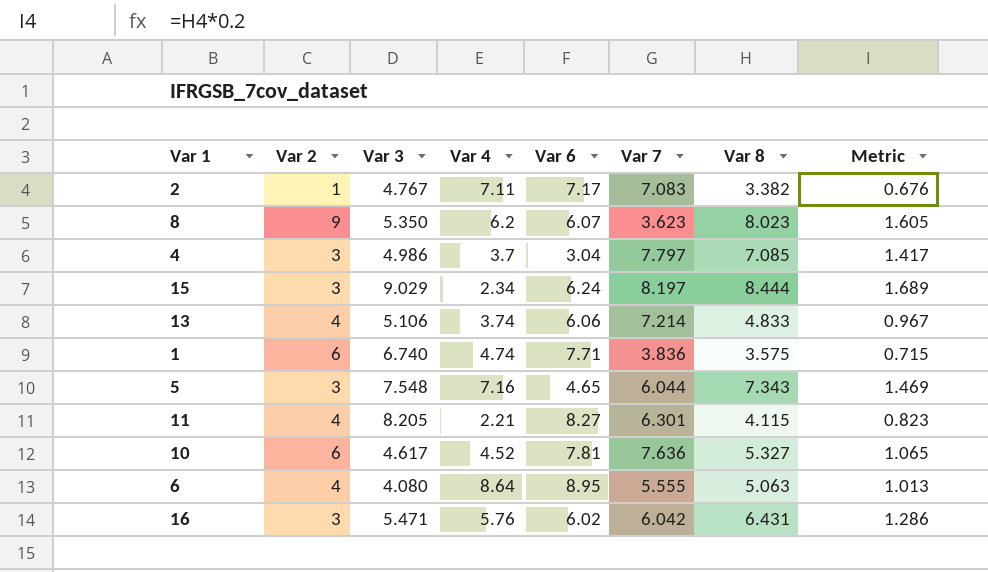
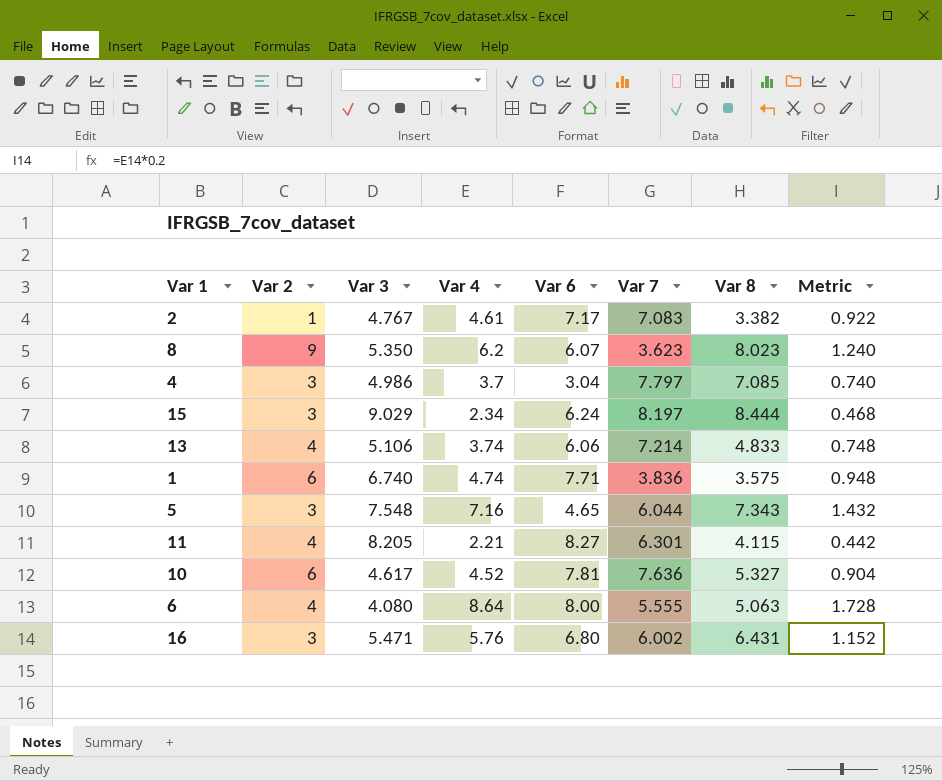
column Metric | formula: [Var 8] * 0.2 -> [Var 4] * 0.2
2 | Var 4: 7.11 -> 4.61
6 | Var 6: 8.95 -> 8.00
16 | Var 6: 6.02 -> 6.80
16 | Var 7: 6.042 -> 6.002

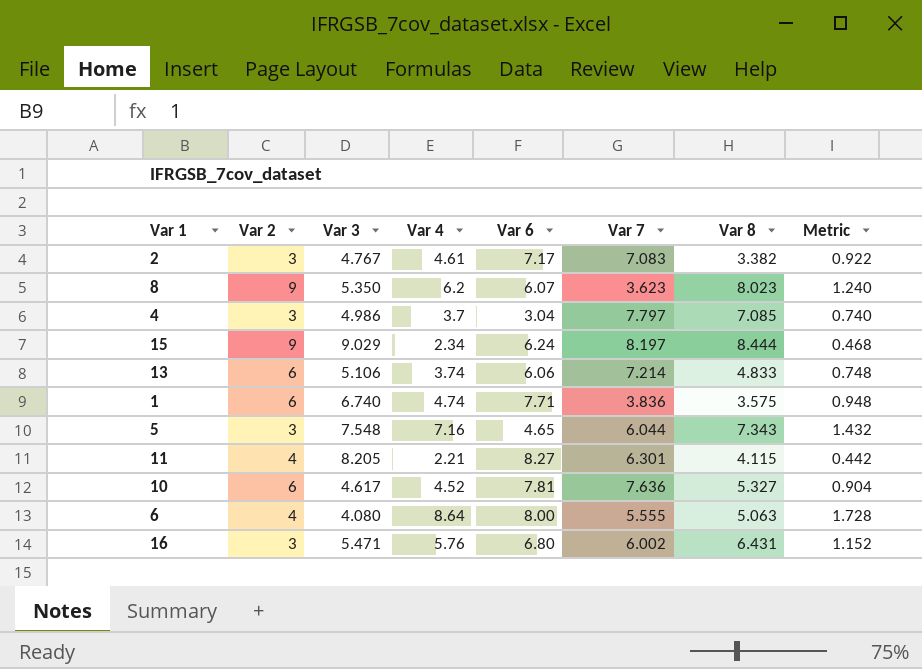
2 | Var 2: 1 -> 3
15 | Var 2: 3 -> 9
13 | Var 2: 4 -> 6

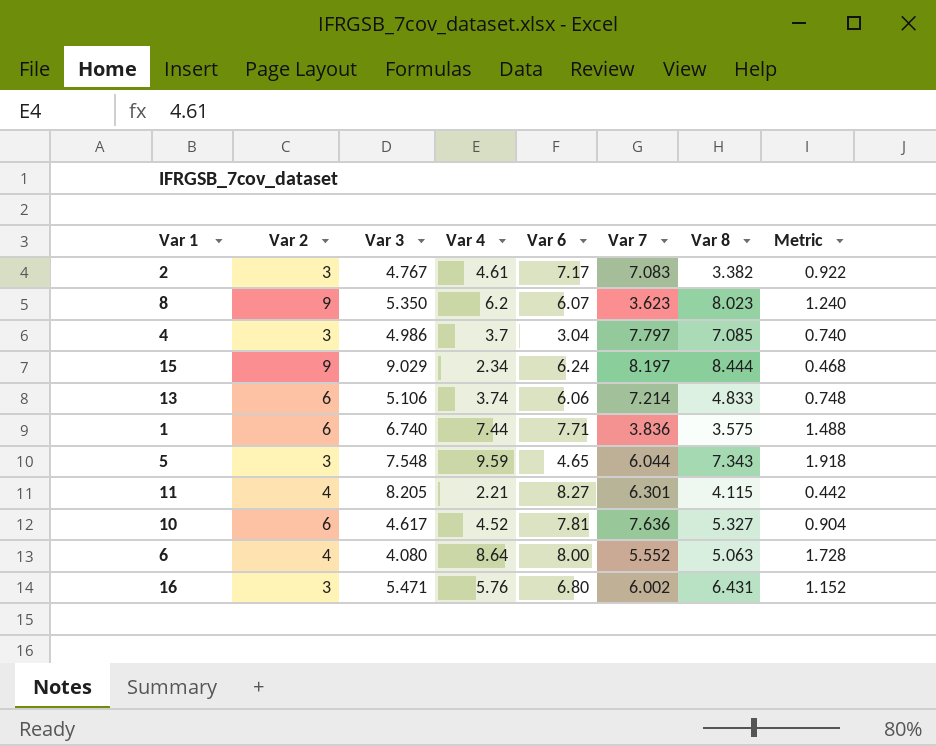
1 | Var 4: 4.74 -> 7.44
1 | Metric: 0.948 -> 1.488
5 | Var 4: 7.16 -> 9.59
5 | Metric: 1.432 -> 1.918
6 | Var 7: 5.555 -> 5.552

